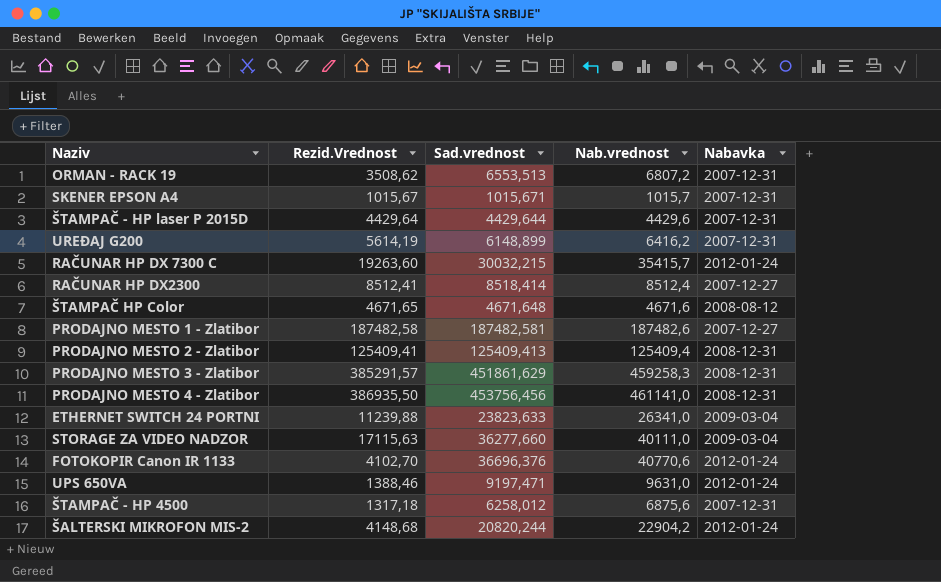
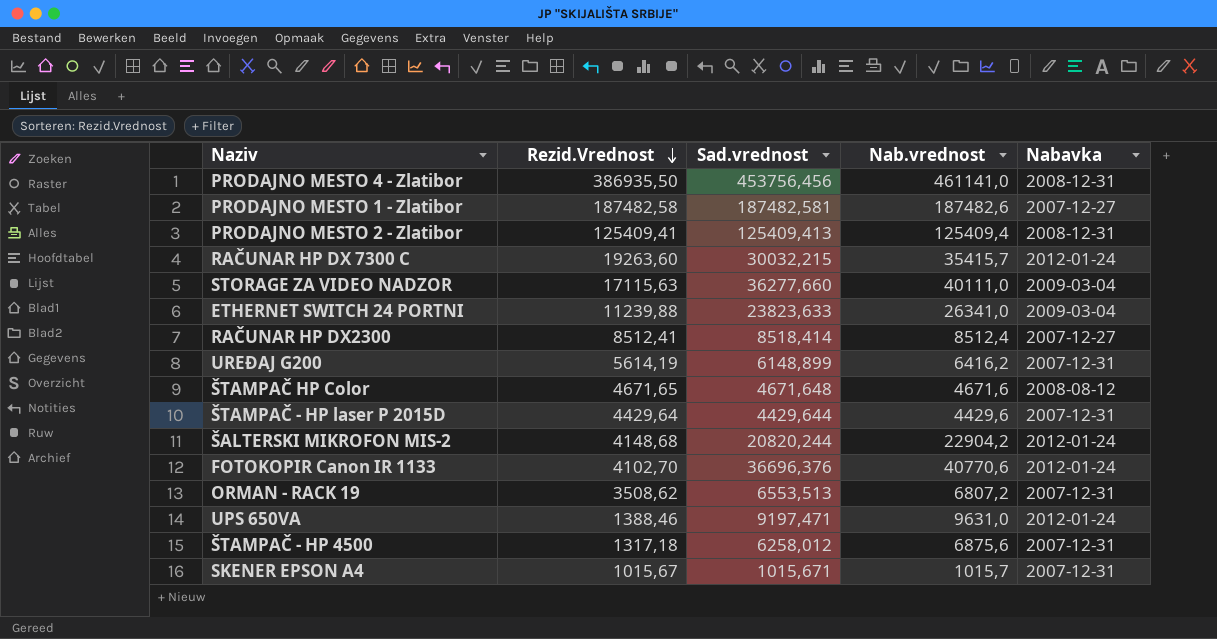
row order: none -> Rezid.Vrednost descending
row PRODAJNO MESTO 3 - Zlatibor: 385291,57 | 451861,629 | 459258,3 | 2008-12-31 -> none

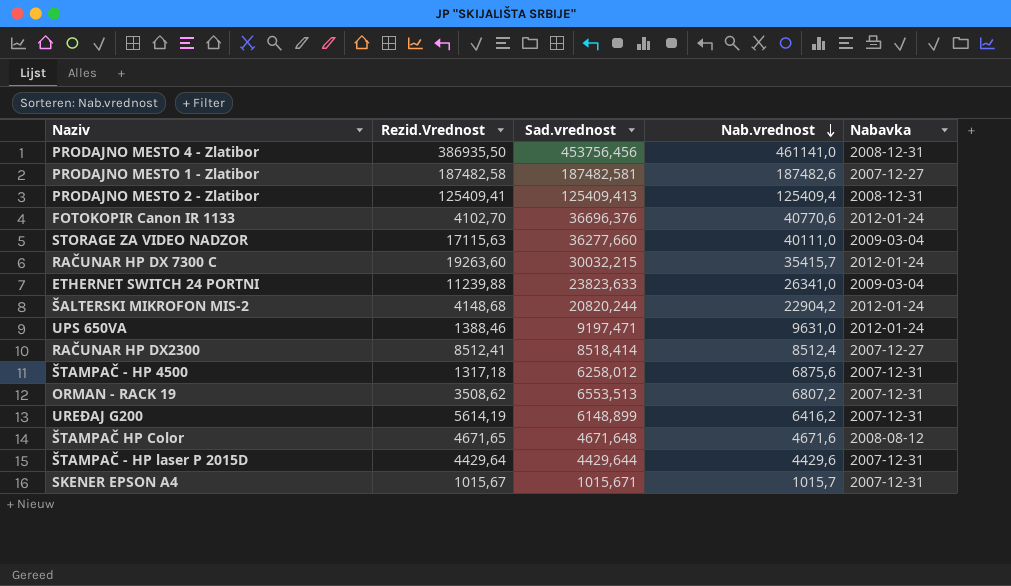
row order: Rezid.Vrednost descending -> Nab.vrednost descending

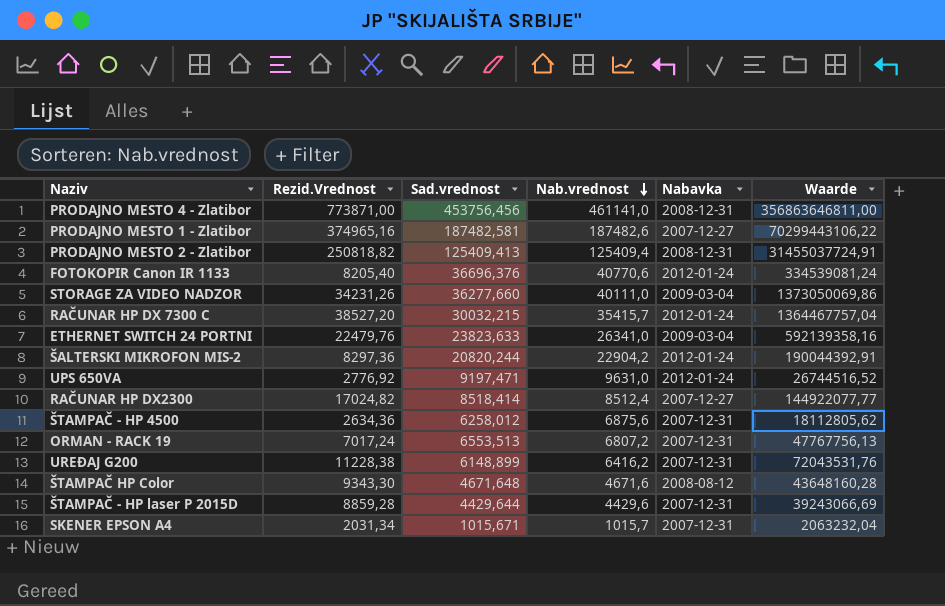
column Waarde | formula: none -> [Rezid.Vrednost] * [Nab.vrednost]
PRODAJNO MESTO 4 - Zlatibor | Rezid.Vrednost: 386935,50 -> 773871,00
PRODAJNO MESTO 1 - Zlatibor | Rezid.Vrednost: 187482,58 -> 374965,16
PRODAJNO MESTO 2 - Zlatibor | Rezid.Vrednost: 125409,41 -> 250818,82
FOTOKOPIR Canon IR 1133 | Rezid.Vrednost: 4102,70 -> 8205,40
STORAGE ZA VIDEO NADZOR | Rezid.Vrednost: 17115,63 -> 34231,26
RAČUNAR HP DX 7300 C | Rezid.Vrednost: 19263,60 -> 38527,20
ETHERNET SWITCH 24 PORTNI | Rezid.Vrednost: 11239,88 -> 22479,76
ŠALTERSKI MIKROFON MIS-2 | Rezid.Vrednost: 4148,68 -> 8297,36
UPS 650VA | Rezid.Vrednost: 1388,46 -> 2776,92
RAČUNAR HP DX2300 | Rezid.Vrednost: 8512,41 -> 17024,82
ŠTAMPAČ - HP 4500 | Rezid.Vrednost: 1317,18 -> 2634,36
ORMAN - RACK 19 | Rezid.Vrednost: 3508,62 -> 7017,24
UREĐAJ G200 | Rezid.Vrednost: 5614,19 -> 11228,38
ŠTAMPAČ HP Color | Rezid.Vrednost: 4671,65 -> 9343,30
ŠTAMPAČ - HP laser P 2015D | Rezid.Vrednost: 4429,64 -> 8859,28
SKENER EPSON A4 | Rezid.Vrednost: 1015,67 -> 2031,34

